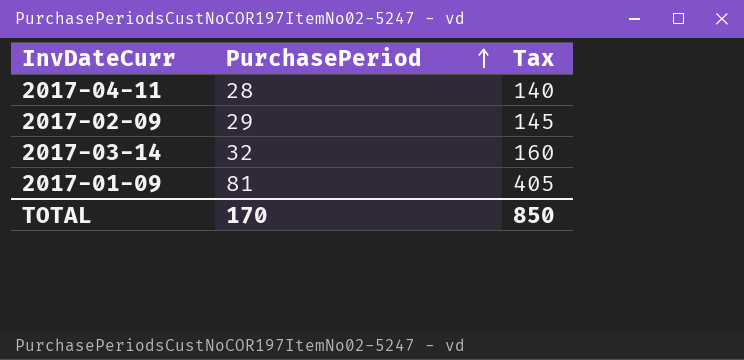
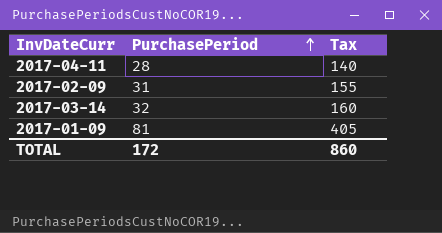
2017-02-09 | PurchasePeriod: 29 -> 31
2017-02-09 | Tax: 145 -> 155
TOTAL | PurchasePeriod: 170 -> 172
TOTAL | Tax: 850 -> 860

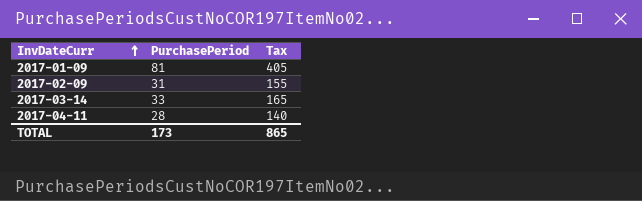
row order: PurchasePeriod ascending -> InvDateCurr ascending
2017-03-14 | PurchasePeriod: 32 -> 33
2017-03-14 | Tax: 160 -> 165
TOTAL | PurchasePeriod: 172 -> 173
TOTAL | Tax: 860 -> 865

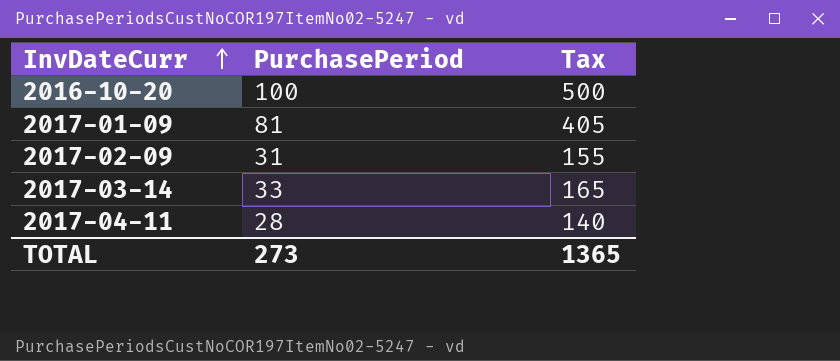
row 2016-10-20: none -> 100 | 500
TOTAL | PurchasePeriod: 173 -> 273
TOTAL | Tax: 865 -> 1365

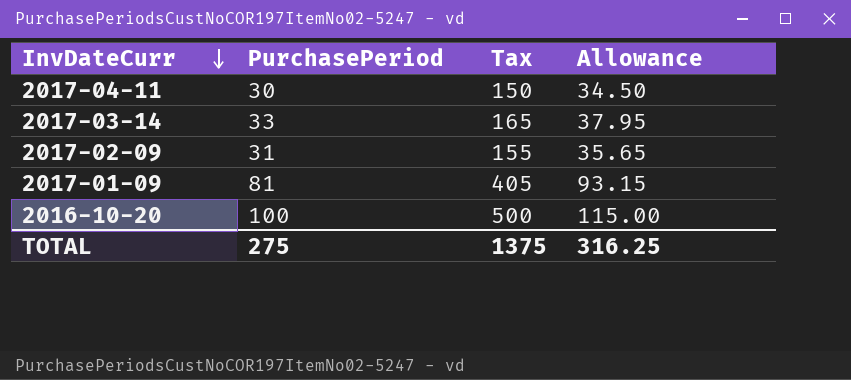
row order: InvDateCurr ascending -> InvDateCurr descending
column Allowance | formula: none -> [PurchasePeriod] * 1.15
2017-04-11 | PurchasePeriod: 28 -> 30
2017-04-11 | Tax: 140 -> 150
TOTAL | PurchasePeriod: 273 -> 275
TOTAL | Tax: 1365 -> 1375

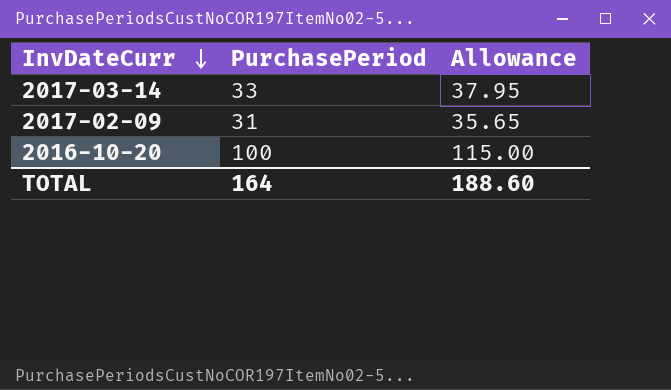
column Tax | formula: [PurchasePeriod] * 5 -> none
row 2017-04-11: 30 | 150 | 34.50 -> none
row 2017-01-09: 81 | 405 | 93.15 -> none
TOTAL | PurchasePeriod: 275 -> 164
TOTAL | Allowance: 316.25 -> 188.60

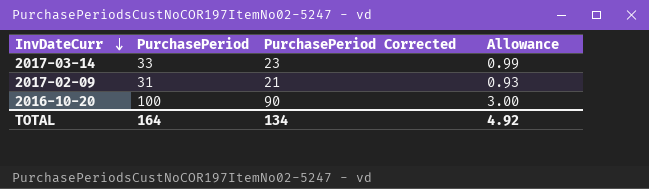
column PurchasePeriod Corrected | formula: none -> [PurchasePeriod] - 10
column Allowance | formula: [PurchasePeriod] * 1.15 -> [PurchasePeriod] * 0.03
TOTAL | Allowance: 188.60 -> 4.92

